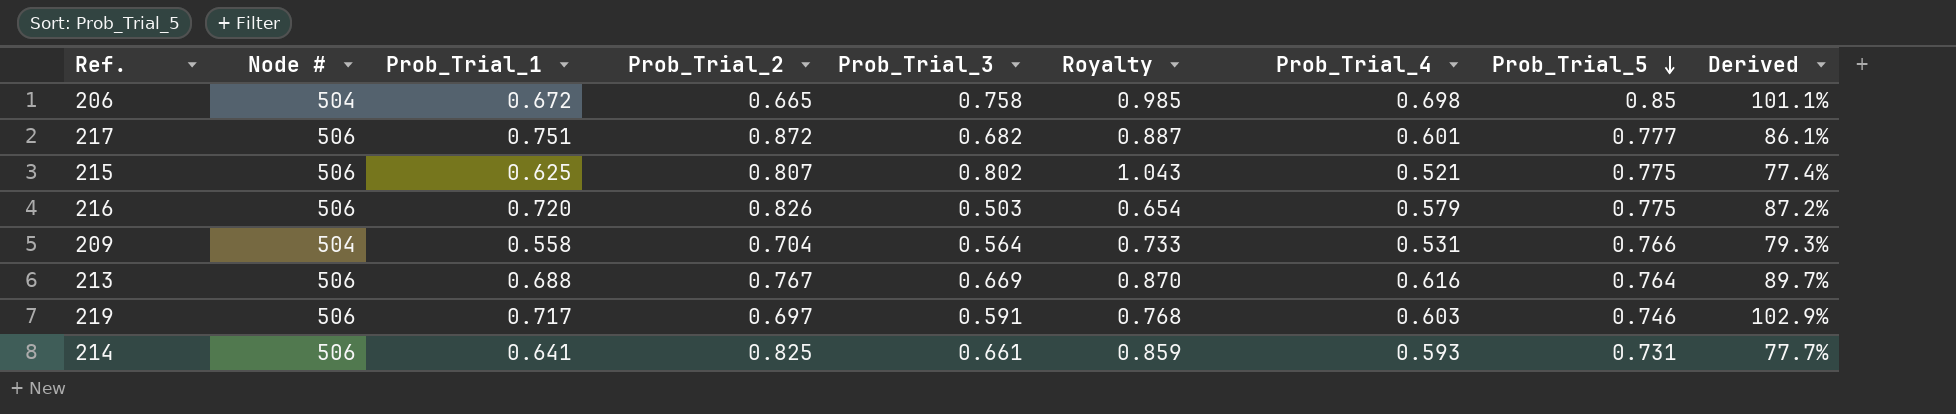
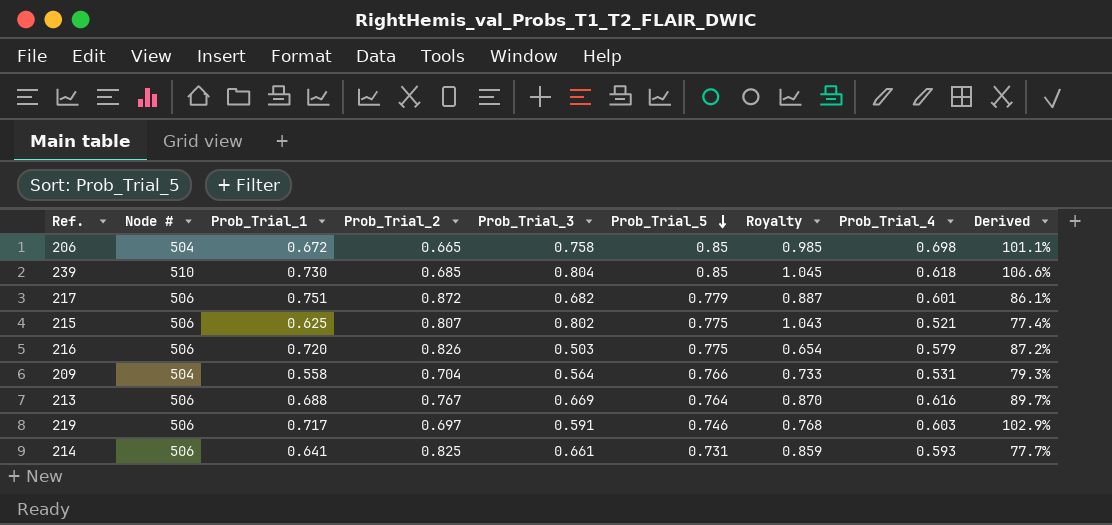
column Prob_Trial_5 | position: 8 -> 6
row 239: none -> 510 | 0.730 | 0.685 | 0.804 | 0.85 | 1.045 | 0.618 | 106.6%
217 | Prob_Trial_5: 0.777 -> 0.779

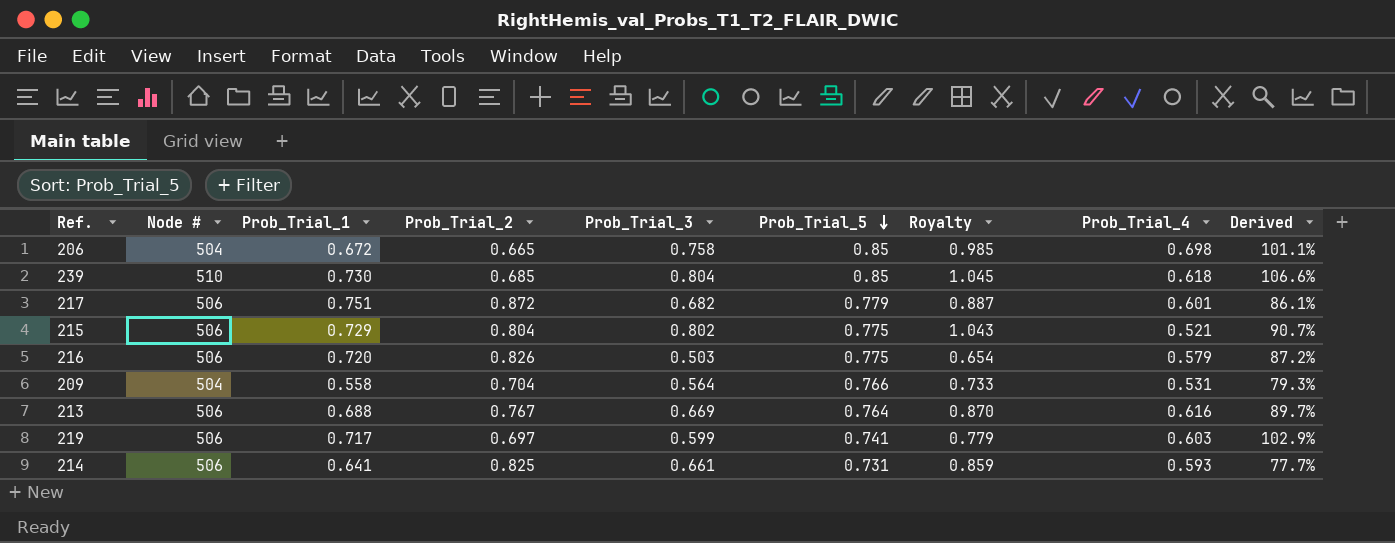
215 | Prob_Trial_1: 0.625 -> 0.729
215 | Prob_Trial_2: 0.807 -> 0.804
215 | Derived: 77.4% -> 90.7%
219 | Prob_Trial_3: 0.591 -> 0.599
219 | Prob_Trial_5: 0.746 -> 0.741
219 | Royalty: 0.768 -> 0.779

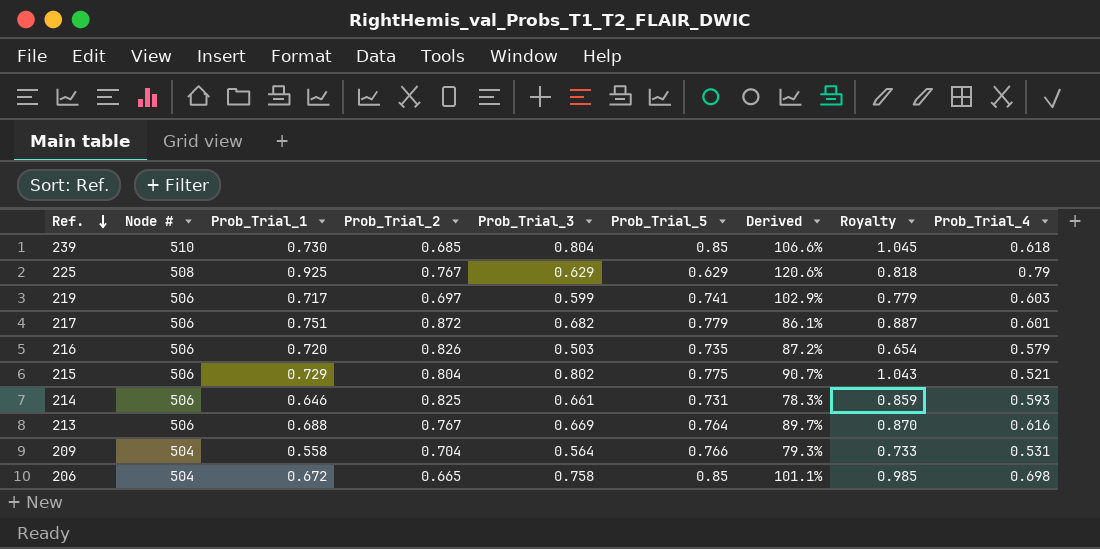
row order: Prob_Trial_5 descending -> Ref. descending
column Derived | position: 9 -> 7
row 225: none -> 508 | 0.925 | 0.767 | 0.629 | 0.629 | 120.6% | 0.818 | 0.79
216 | Prob_Trial_5: 0.775 -> 0.735
214 | Prob_Trial_1: 0.641 -> 0.646
214 | Derived: 77.7% -> 78.3%

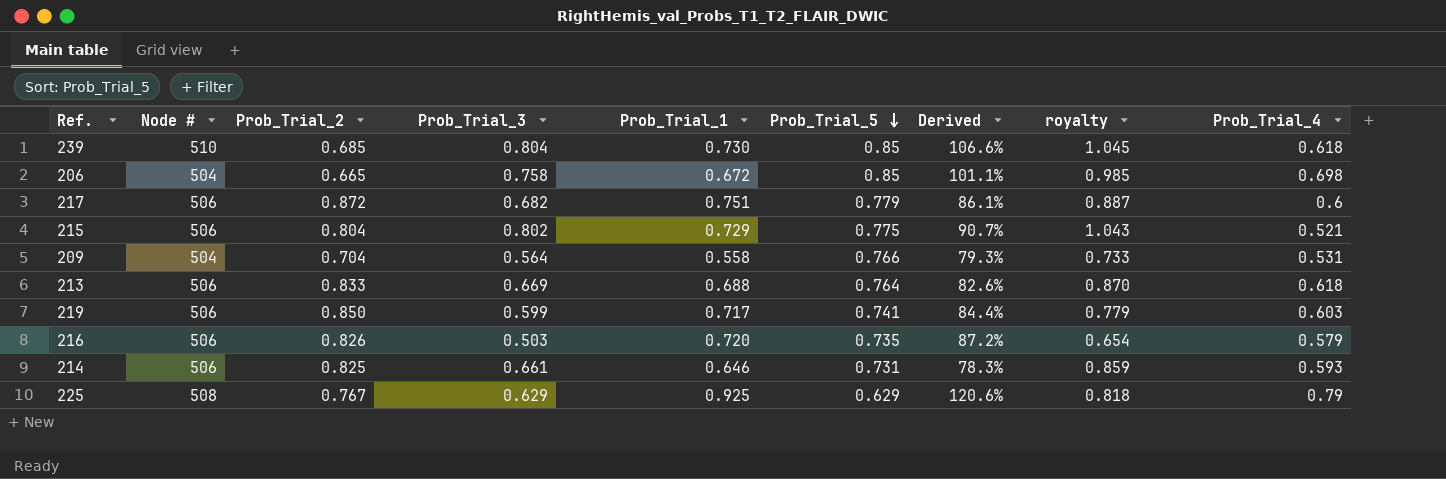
row order: Ref. descending -> Prob_Trial_5 descending
column Prob_Trial_1 | position: 3 -> 5
column name: Royalty -> royalty
217 | Prob_Trial_4: 0.601 -> 0.6
213 | Prob_Trial_2: 0.767 -> 0.833
213 | Derived: 89.7% -> 82.6%
213 | Prob_Trial_4: 0.616 -> 0.618
219 | Prob_Trial_2: 0.697 -> 0.850
219 | Derived: 102.9% -> 84.4%

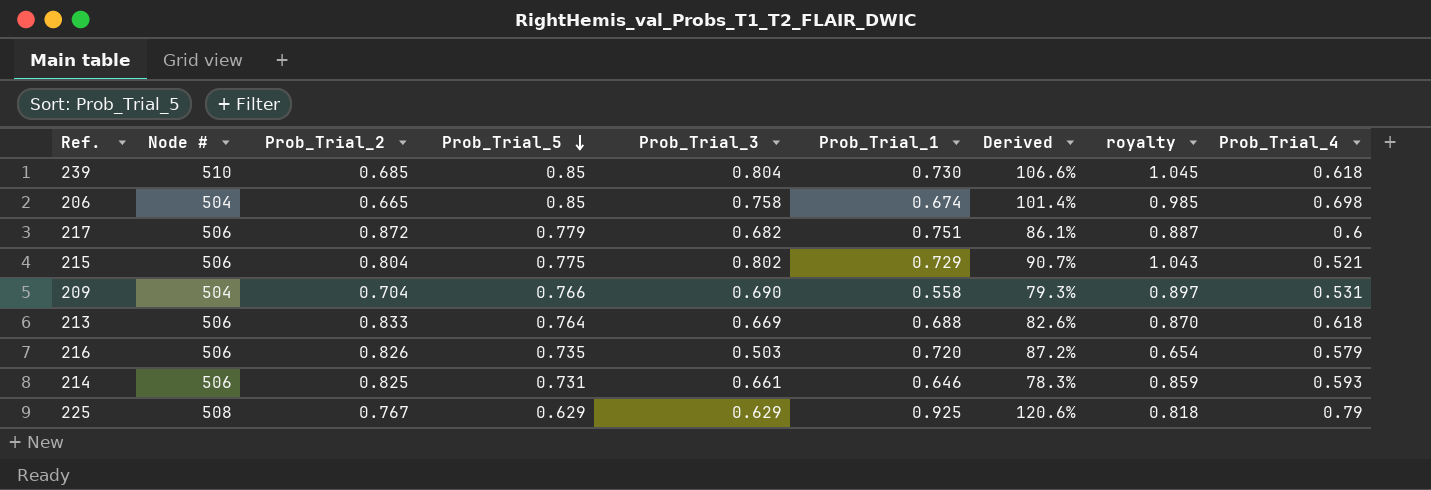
column Prob_Trial_5 | position: 6 -> 4
row 219: 506 | 0.850 | 0.599 | 0.717 | 0.741 | 84.4% | 0.779 | 0.603 -> none
206 | Prob_Trial_1: 0.672 -> 0.674
206 | Derived: 101.1% -> 101.4%
209 | Prob_Trial_3: 0.564 -> 0.690
209 | royalty: 0.733 -> 0.897

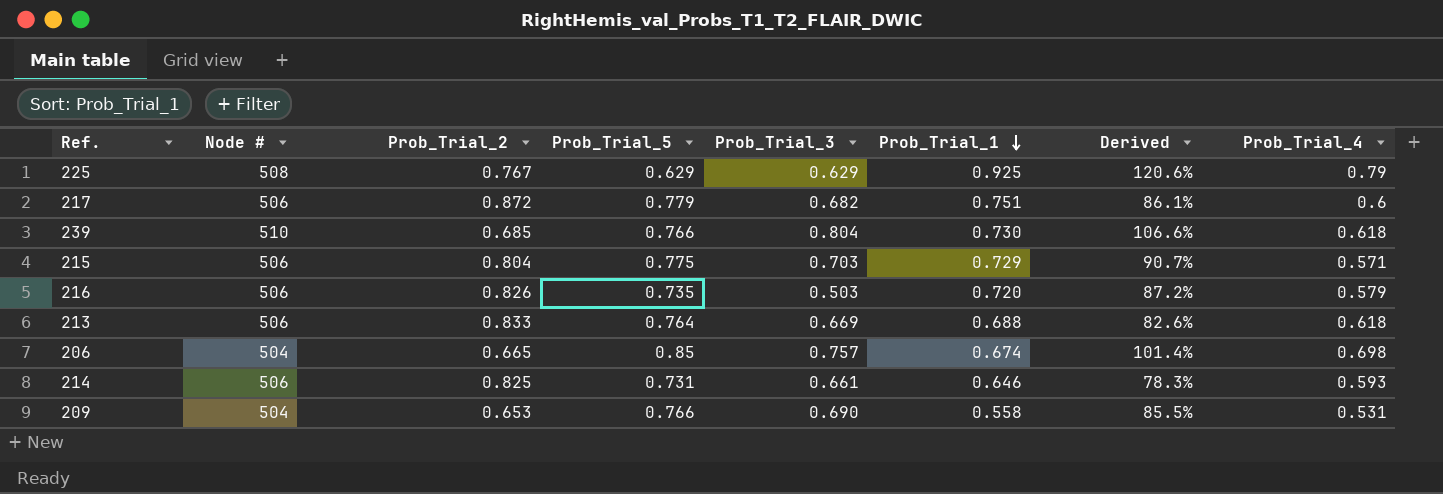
row order: Prob_Trial_5 descending -> Prob_Trial_1 descending
column royalty | formula: [Prob_Trial_3] * 1.3 -> none
239 | Prob_Trial_5: 0.85 -> 0.766
215 | Prob_Trial_3: 0.802 -> 0.703
215 | Prob_Trial_4: 0.521 -> 0.571
206 | Prob_Trial_3: 0.758 -> 0.757
209 | Prob_Trial_2: 0.704 -> 0.653
209 | Derived: 79.3% -> 85.5%

